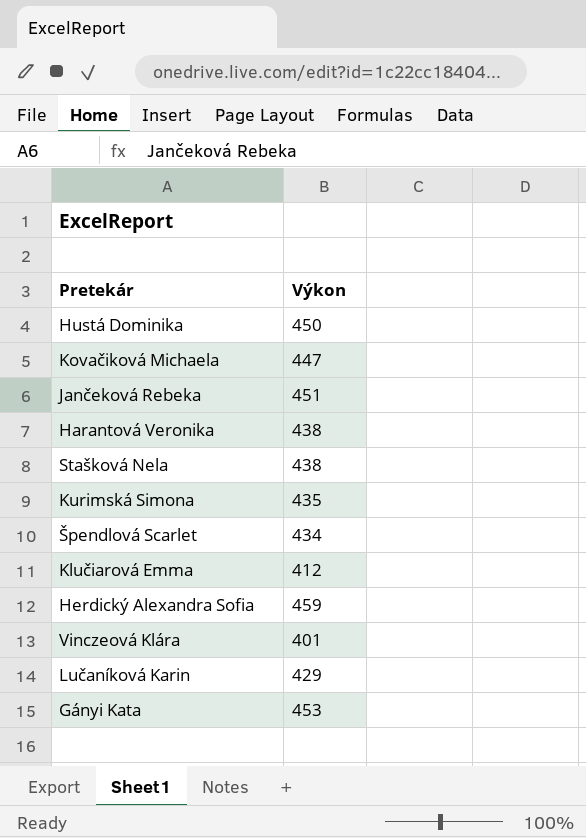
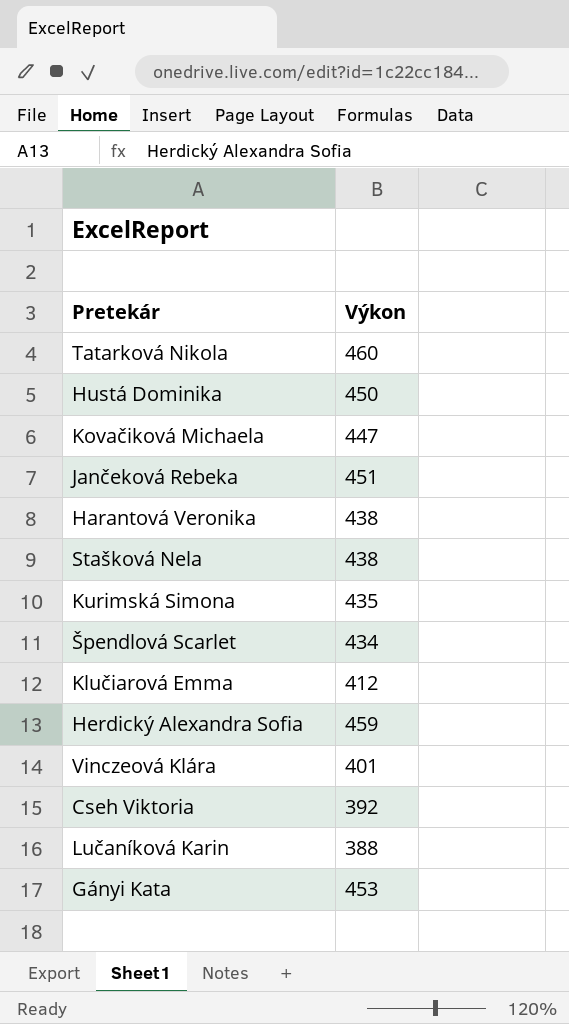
row Tatarková Nikola: none -> 460
row Cseh Viktoria: none -> 392
Lučaníková Karin | Výkon: 429 -> 388

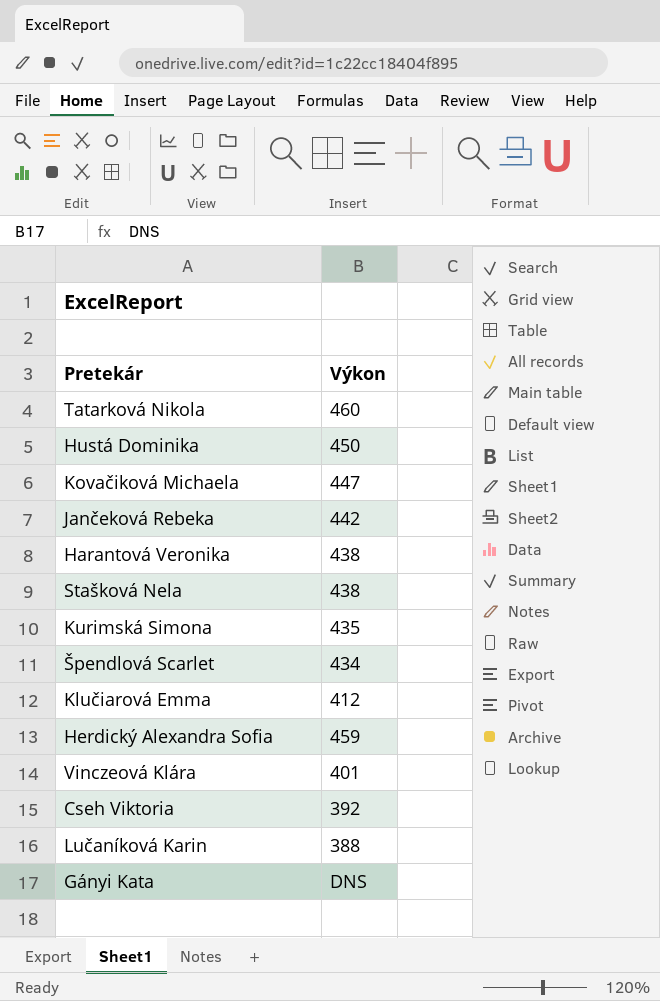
Jančeková Rebeka | Výkon: 451 -> 442
Gányi Kata | Výkon: 453 -> DNS

